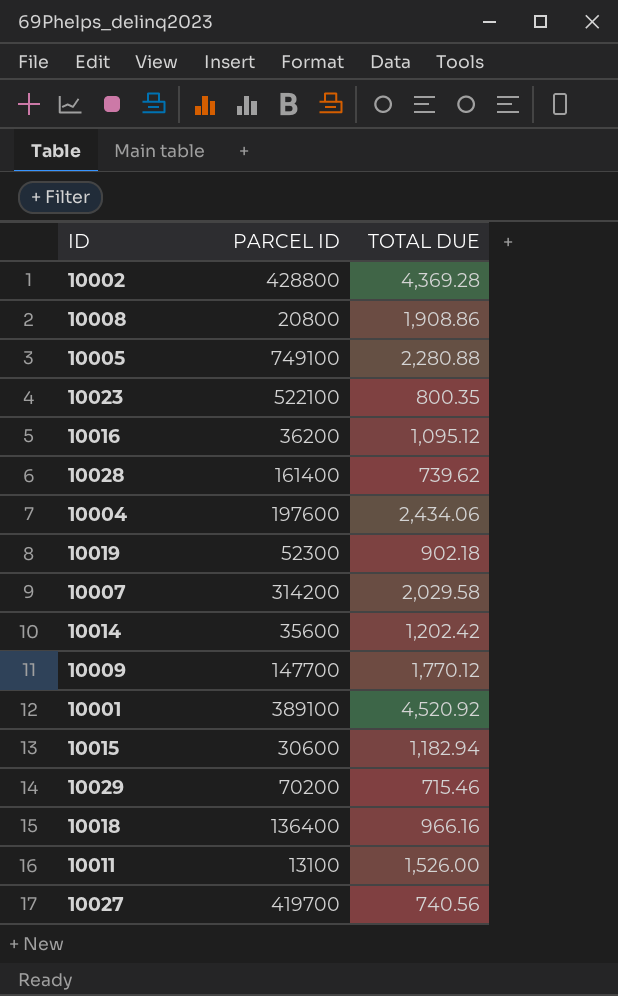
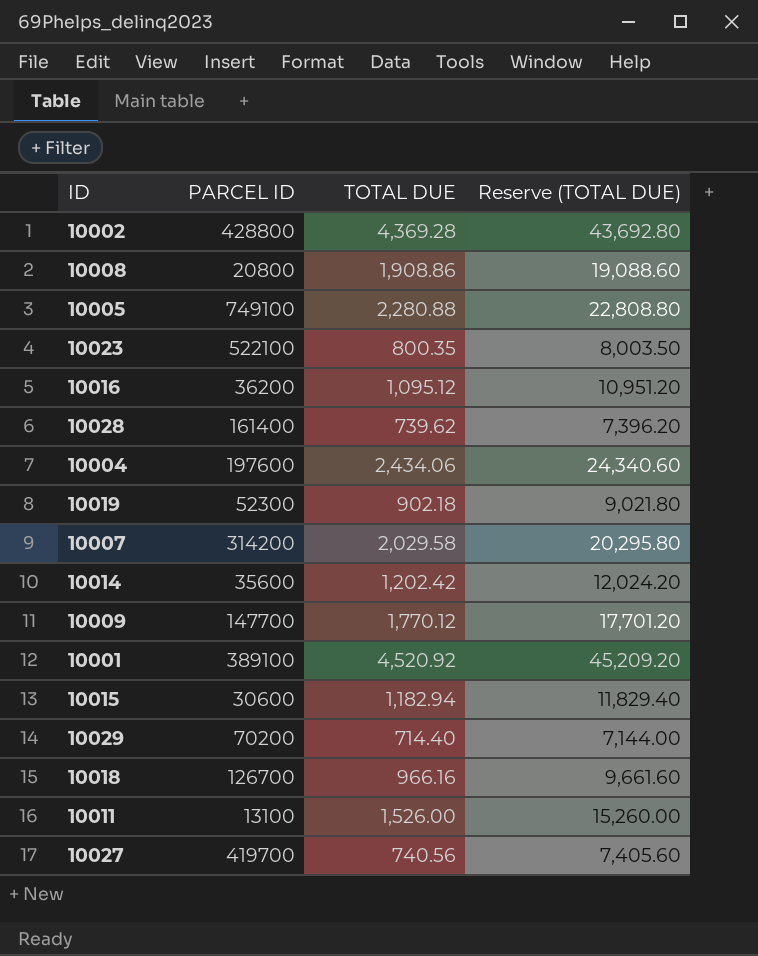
column Reserve (TOTAL DUE) | formula: none -> [TOTAL DUE] * 10
10029 | TOTAL DUE: 715.46 -> 714.40
10018 | PARCEL ID: 136400 -> 126700

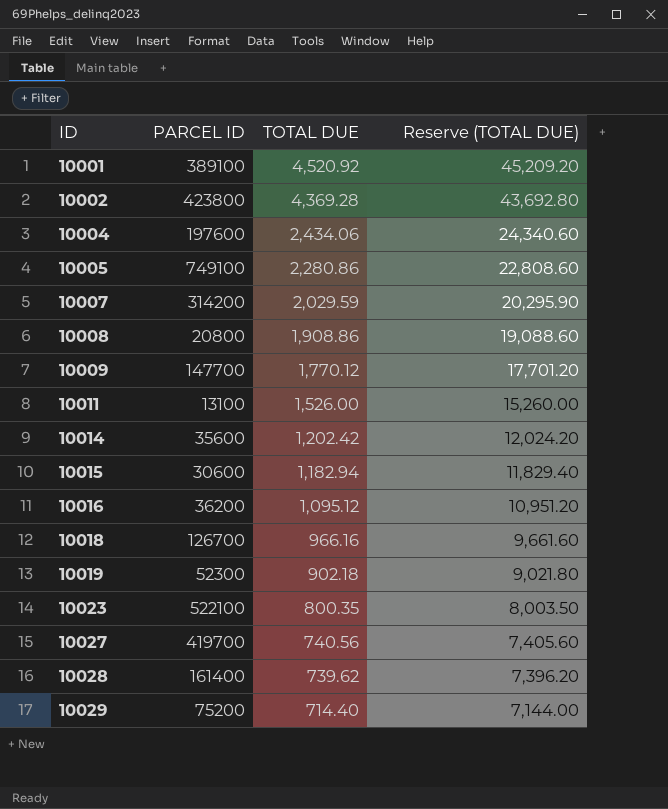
row order: none -> ID ascending
10002 | PARCEL ID: 428800 -> 423800
10005 | TOTAL DUE: 2,280.88 -> 2,280.86
10005 | Reserve (TOTAL DUE): 22,808.80 -> 22,808.60
10007 | TOTAL DUE: 2,029.58 -> 2,029.59
10007 | Reserve (TOTAL DUE): 20,295.80 -> 20,295.90
10029 | PARCEL ID: 70200 -> 75200

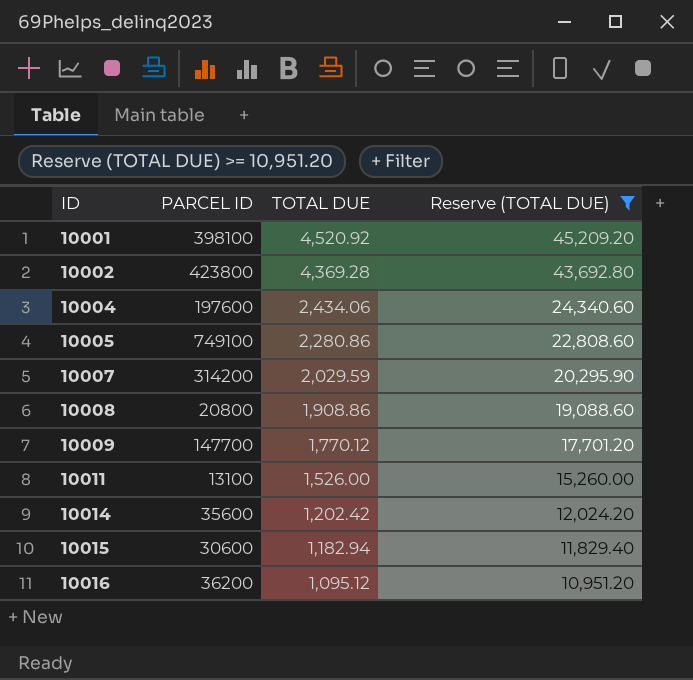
filter: none -> Reserve (TOTAL DUE) >= 10,951.20
10001 | PARCEL ID: 389100 -> 398100

